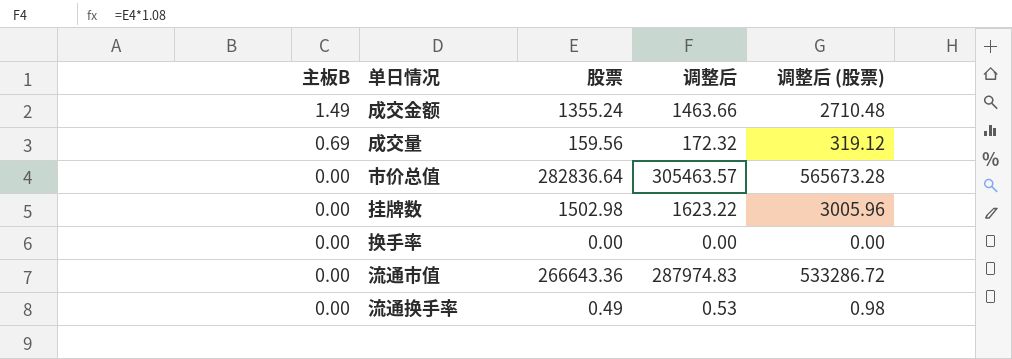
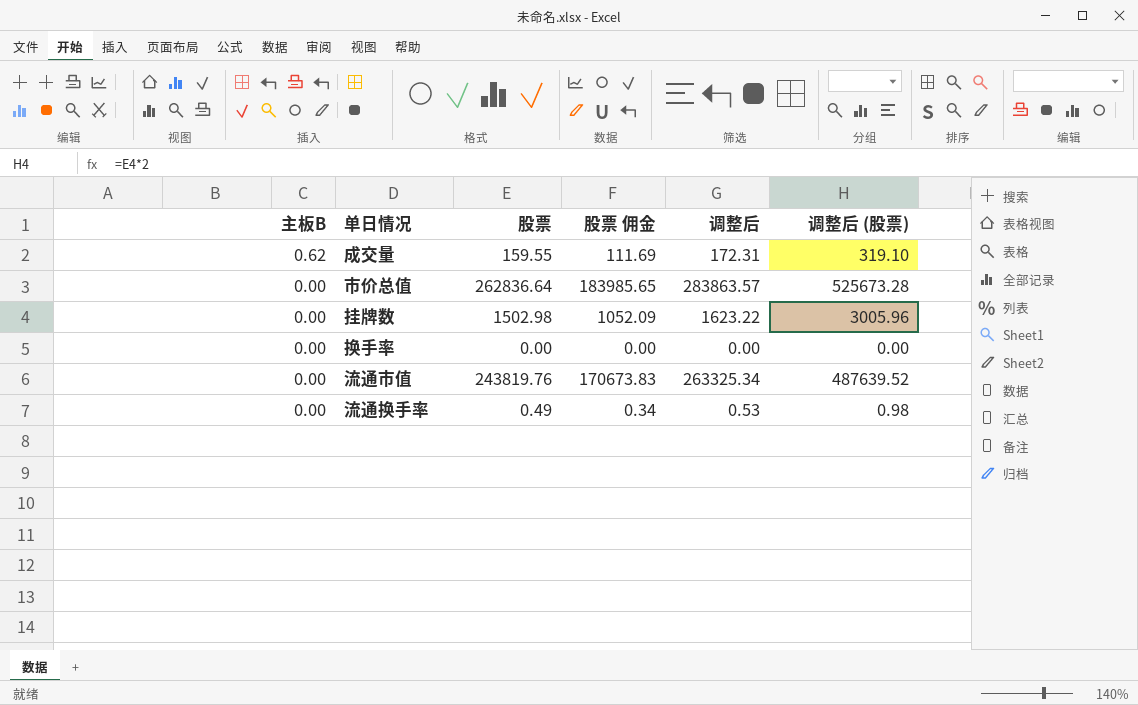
column 股票 佣金 | formula: none -> [股票] * 0.7
row 成交金额: 1.49 | 1355.24 | 1463.66 | 2710.48 -> none
成交量 | 主板B: 0.69 -> 0.62
成交量 | 股票: 159.56 -> 159.55
成交量 | 调整后: 172.32 -> 172.31
成交量 | 调整后 (股票): 319.12 -> 319.10
市价总值 | 股票: 282836.64 -> 262836.64
市价总值 | 调整后: 305463.57 -> 283863.57
市价总值 | 调整后 (股票): 565673.28 -> 525673.28
流通市值 | 股票: 266643.36 -> 243819.76
流通市值 | 调整后: 287974.83 -> 263325.34
流通市值 | 调整后 (股票): 533286.72 -> 487639.52

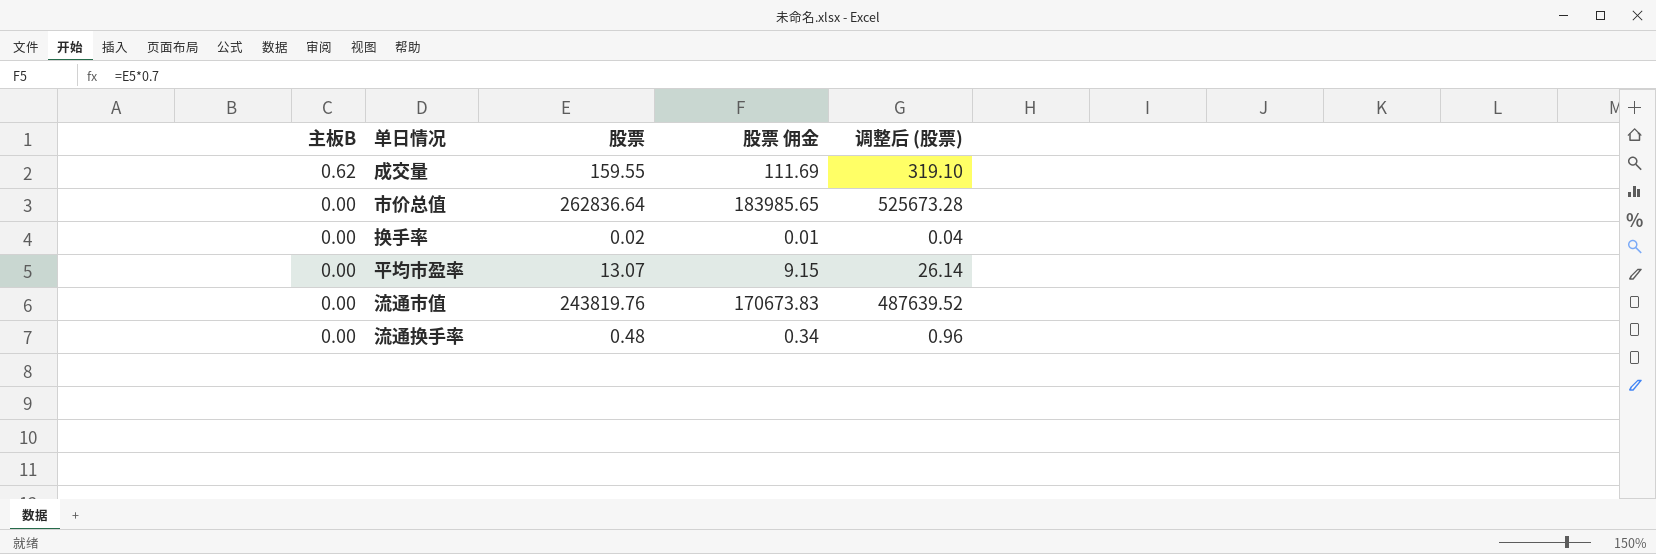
column 调整后 | formula: [股票] * 1.08 -> none
row 挂牌数: 0.00 | 1502.98 | 1052.09 | 1623.22 | 3005.96 -> none
换手率 | 股票: 0.00 -> 0.02
换手率 | 股票 佣金: 0.00 -> 0.01
换手率 | 调整后 (股票): 0.00 -> 0.04
row 平均市盈率: none -> 0.00 | 13.07 | 9.15 | 26.14
流通换手率 | 股票: 0.49 -> 0.48
流通换手率 | 调整后 (股票): 0.98 -> 0.96

